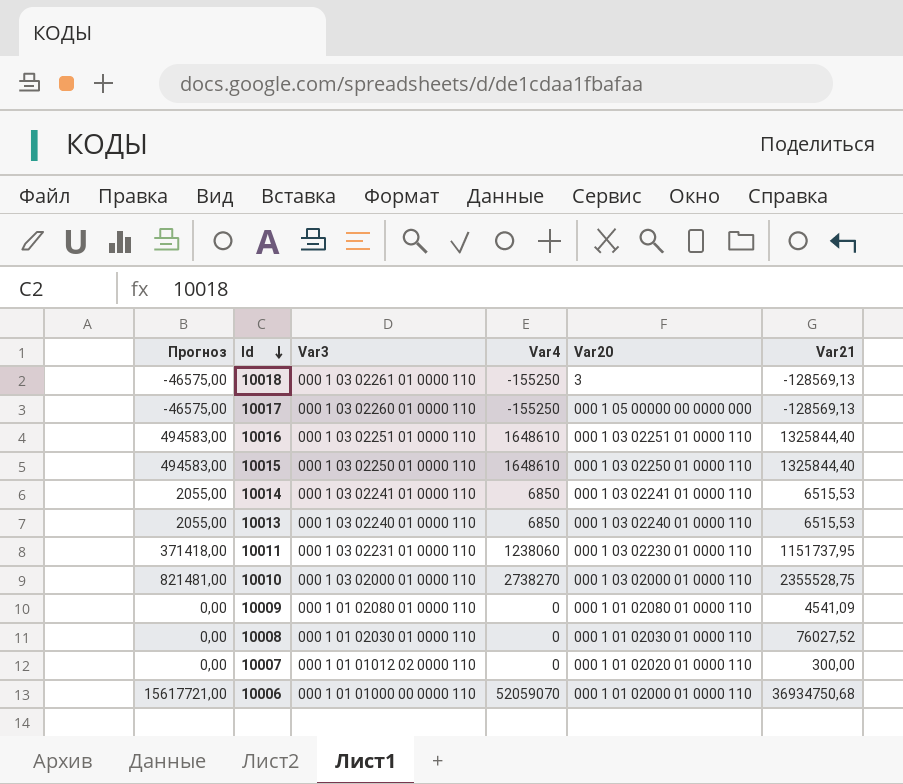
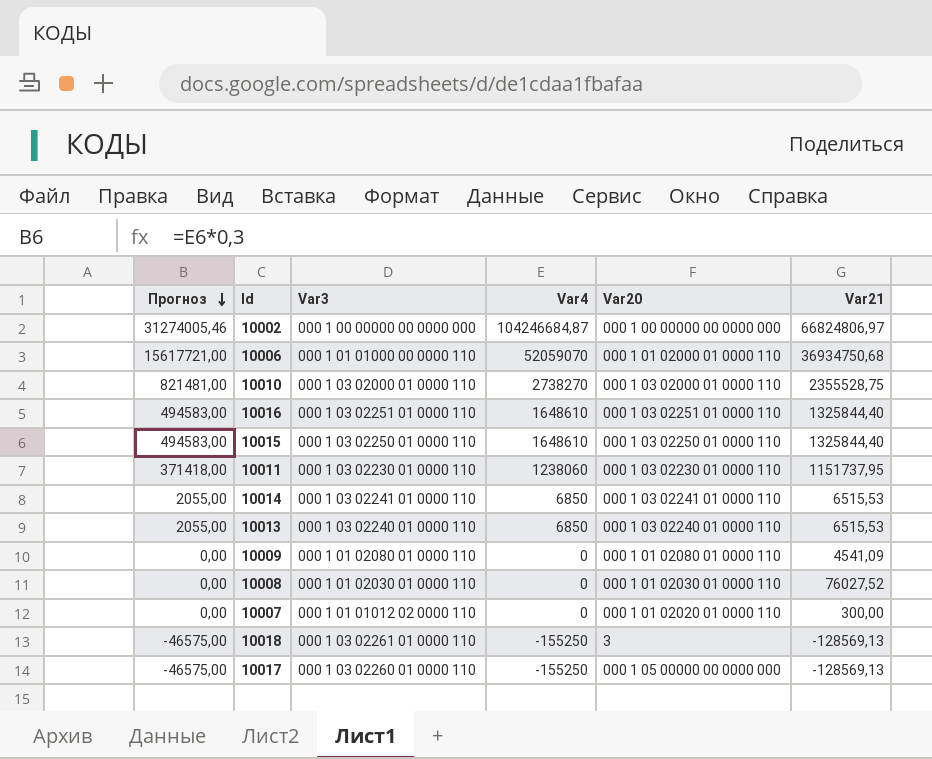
row order: Id descending -> Прогноз descending
row 10002: none -> 31274005,46 | 000 1 00 00000 00 0000 000 | 104246684,87 | 000 1 00 00000 00 0000 000 | 66824806,97
10011 | Var3: 000 1 03 02231 01 0000 110 -> 000 1 03 02230 01 0000 110

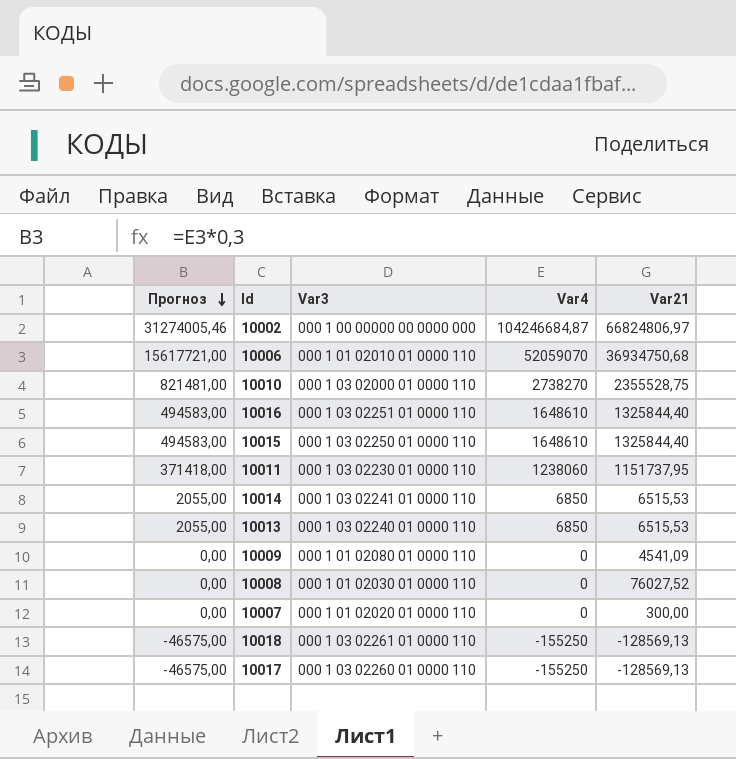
column Var20 | position: 5 -> none
10006 | Var3: 000 1 01 01000 00 0000 110 -> 000 1 01 02010 01 0000 110
10007 | Var3: 000 1 01 01012 02 0000 110 -> 000 1 01 02020 01 0000 110

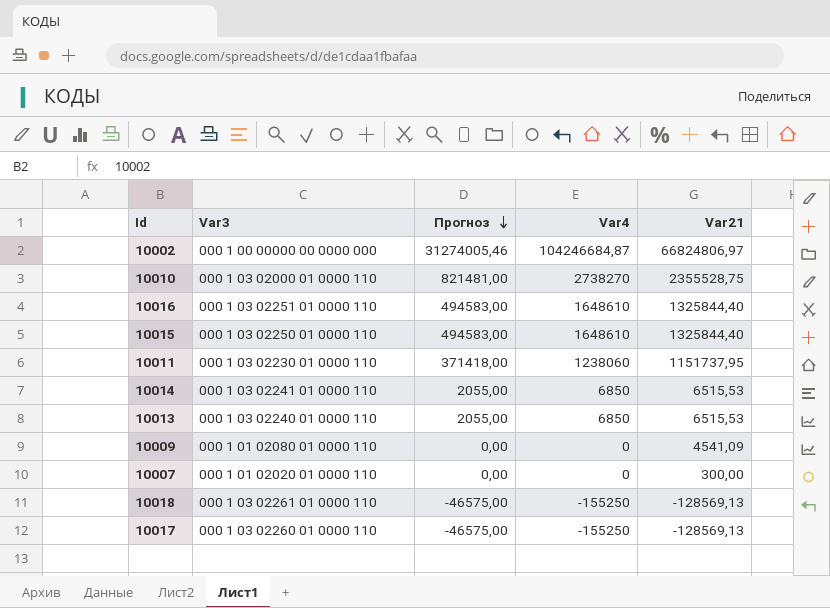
column Прогноз | position: 1 -> 3
row 10006: 15617721,00 | 000 1 01 02010 01 0000 110 | 52059070 | 36934750,68 -> none
row 10008: 0,00 | 000 1 01 02030 01 0000 110 | 0 | 76027,52 -> none

